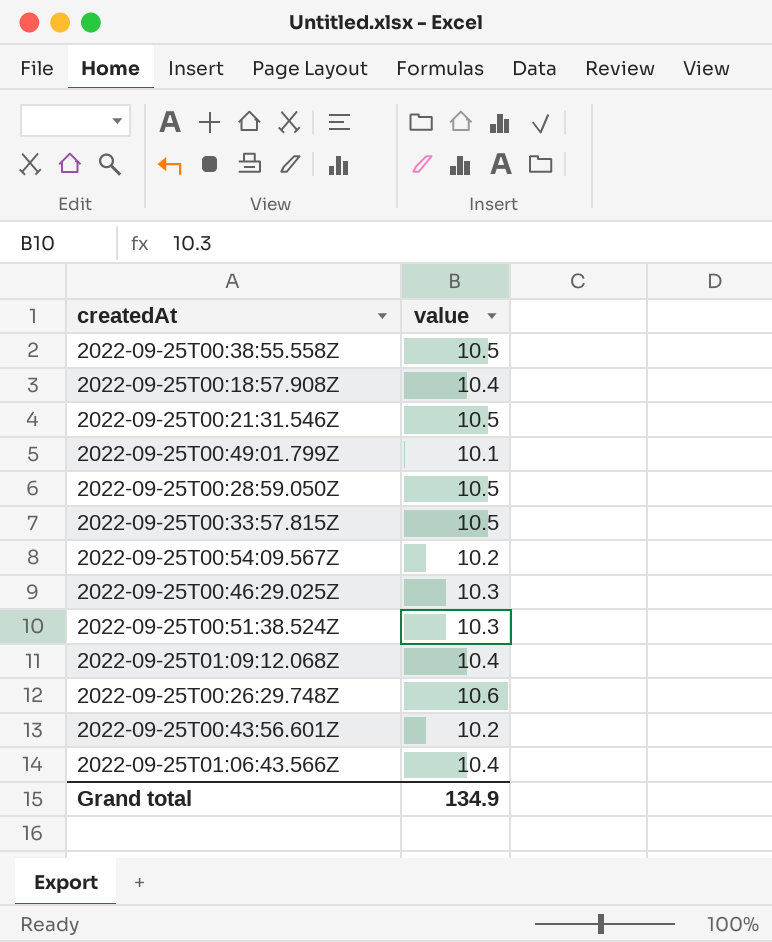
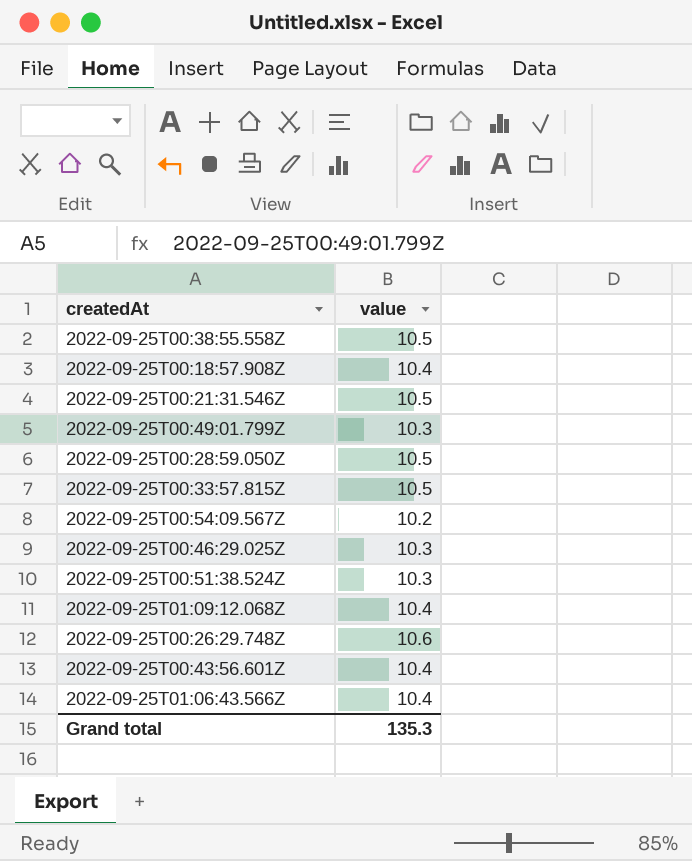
2022-09-25T00:49:01.799Z | value: 10.1 -> 10.3
2022-09-25T00:43:56.601Z | value: 10.2 -> 10.4
Grand total | value: 134.9 -> 135.3

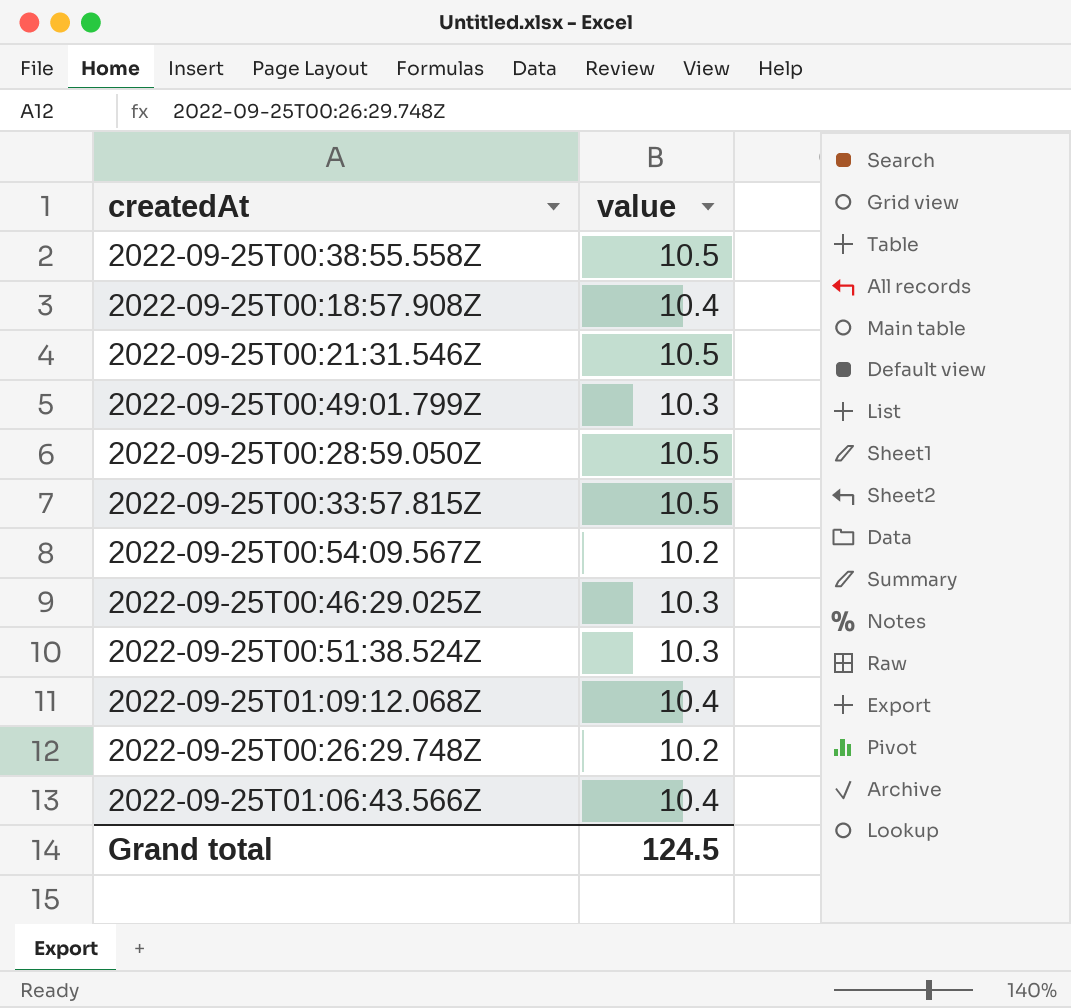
row 2022-09-25T00:43:56.601Z: 10.4 -> none
2022-09-25T00:26:29.748Z | value: 10.6 -> 10.2
Grand total | value: 135.3 -> 124.5

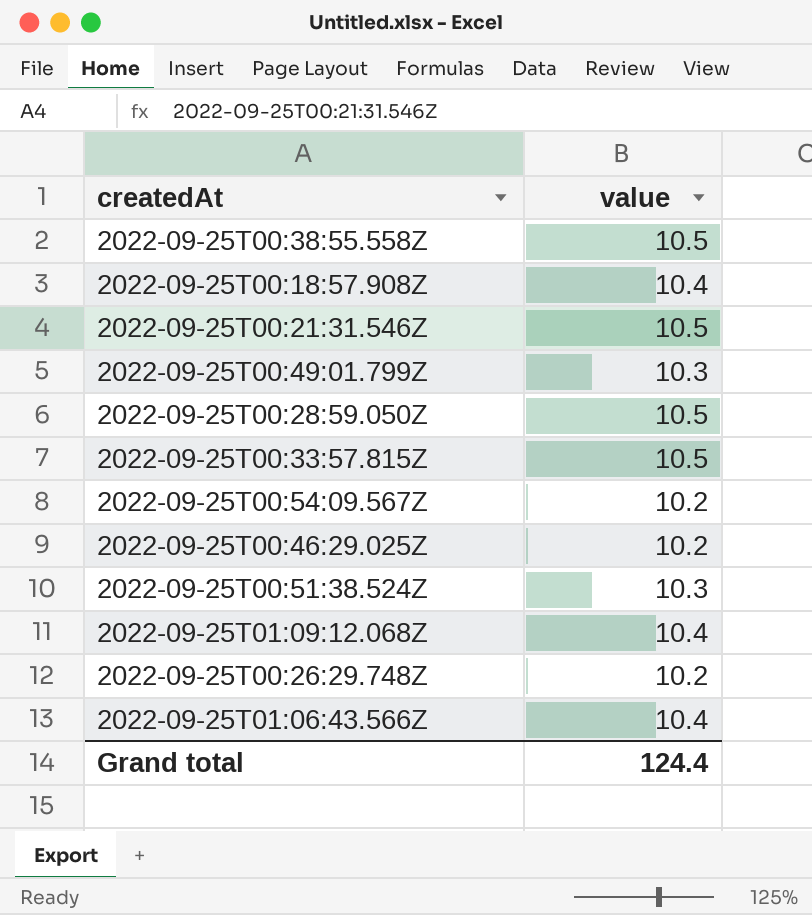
2022-09-25T00:46:29.025Z | value: 10.3 -> 10.2
Grand total | value: 124.5 -> 124.4

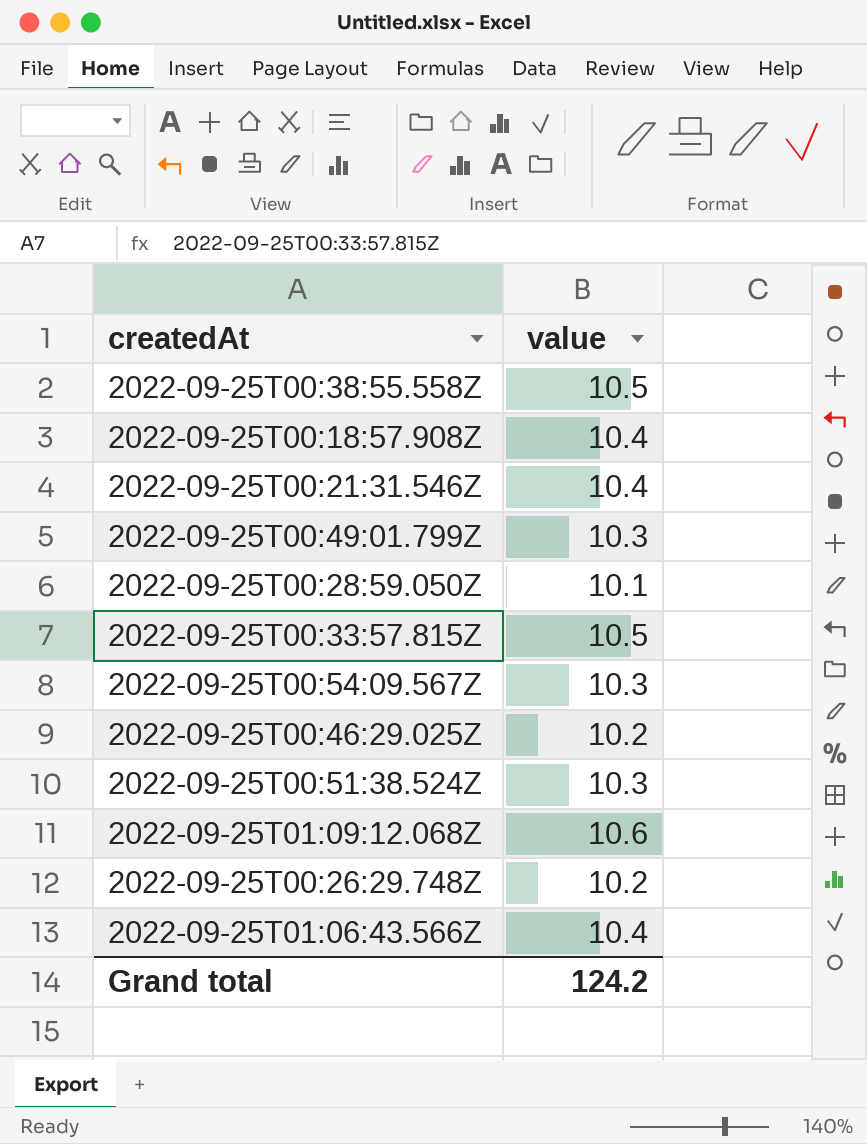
2022-09-25T00:21:31.546Z | value: 10.5 -> 10.4
2022-09-25T00:28:59.050Z | value: 10.5 -> 10.1
2022-09-25T00:54:09.567Z | value: 10.2 -> 10.3
2022-09-25T01:09:12.068Z | value: 10.4 -> 10.6
Grand total | value: 124.4 -> 124.2

